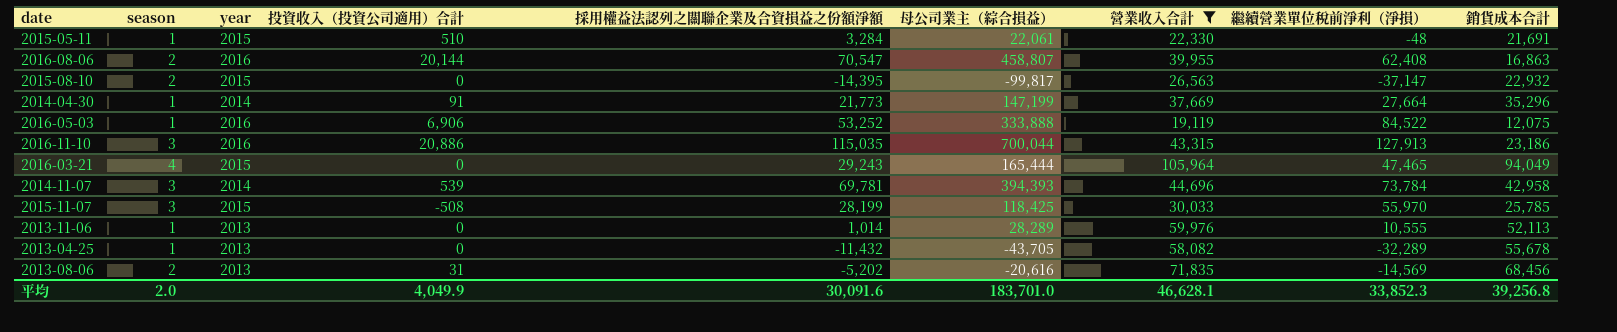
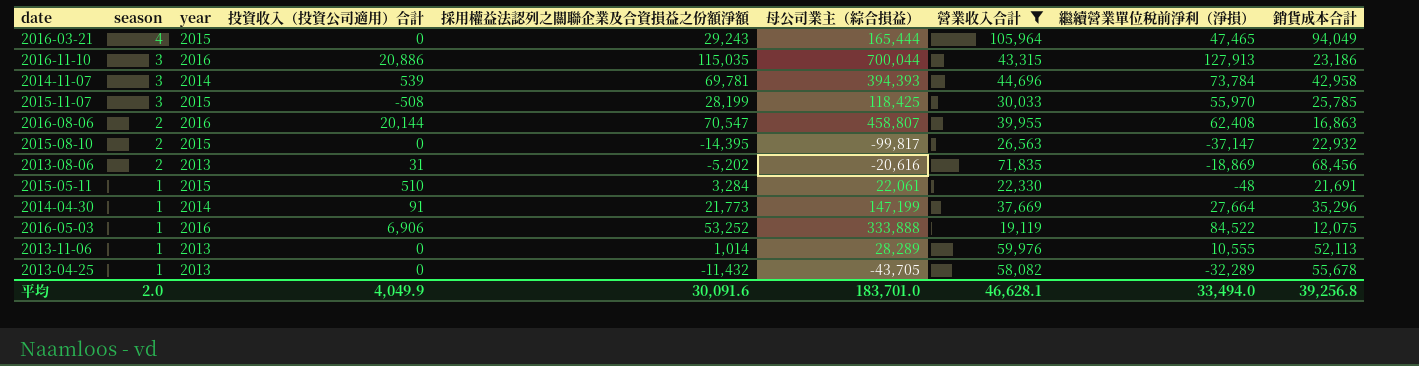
row order: none -> season descending
2013-08-06 | 繼續營業單位稅前淨利（淨損）: -14,569 -> -18,869
平均 | 繼續營業單位稅前淨利（淨損）: 33,852.3 -> 33,494.0

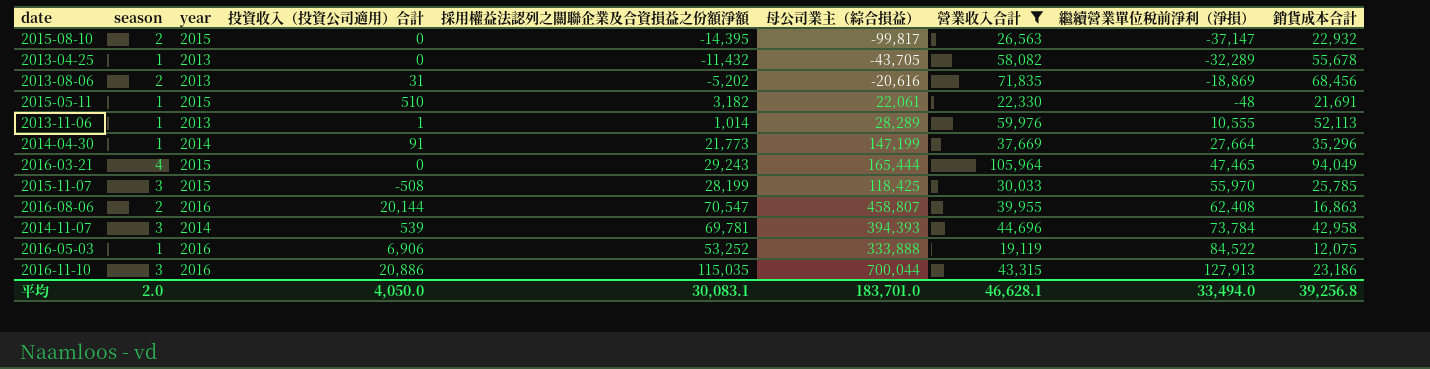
row order: season descending -> 繼續營業單位稅前淨利（淨損） ascending
2015-05-11 | 採用權益法認列之關聯企業及合資損益之份額淨額: 3,284 -> 3,182
2013-11-06 | 投資收入（投資公司適用）合計: 0 -> 1
平均 | 投資收入（投資公司適用）合計: 4,049.9 -> 4,050.0
平均 | 採用權益法認列之關聯企業及合資損益之份額淨額: 30,091.6 -> 30,083.1

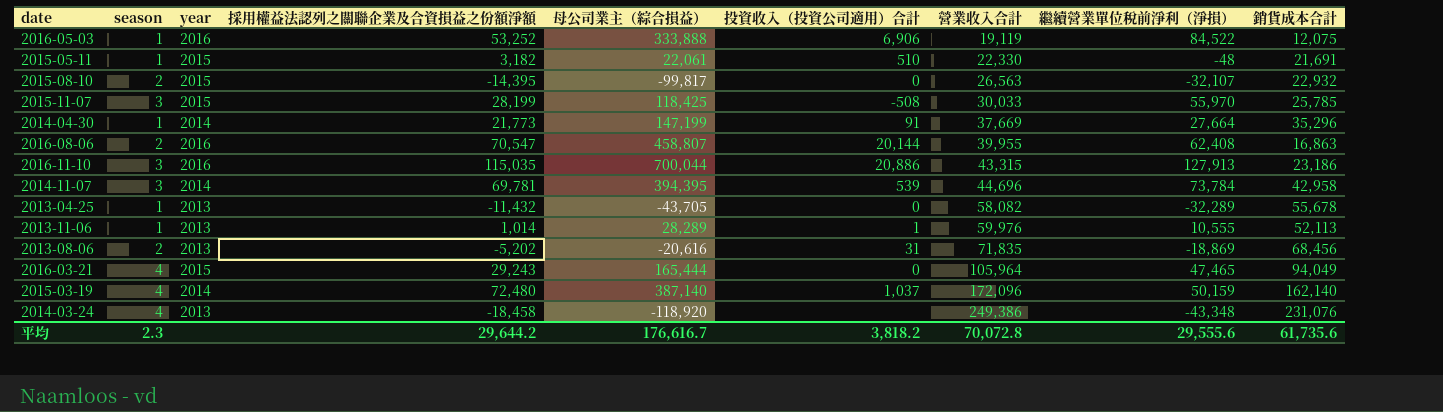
filter: 營業收入合計 <= 105,964 -> none
row order: 繼續營業單位稅前淨利（淨損） ascending -> 營業收入合計 ascending
column 投資收入（投資公司適用）合計 | position: 4 -> 6
2015-08-10 | 繼續營業單位稅前淨利（淨損）: -37,147 -> -32,107
2014-11-07 | 母公司業主（綜合損益）: 394,393 -> 394,395
平均 | season: 2.0 -> 2.3
平均 | 採用權益法認列之關聯企業及合資損益之份額淨額: 30,083.1 -> 29,644.2
平均 | 母公司業主（綜合損益）: 183,701.0 -> 176,616.7
平均 | 投資收入（投資公司適用）合計: 4,050.0 -> 3,818.2
平均 | 營業收入合計: 46,628.1 -> 70,072.8
平均 | 繼續營業單位稅前淨利（淨損）: 33,494.0 -> 29,555.6
平均 | 銷貨成本合計: 39,256.8 -> 61,735.6

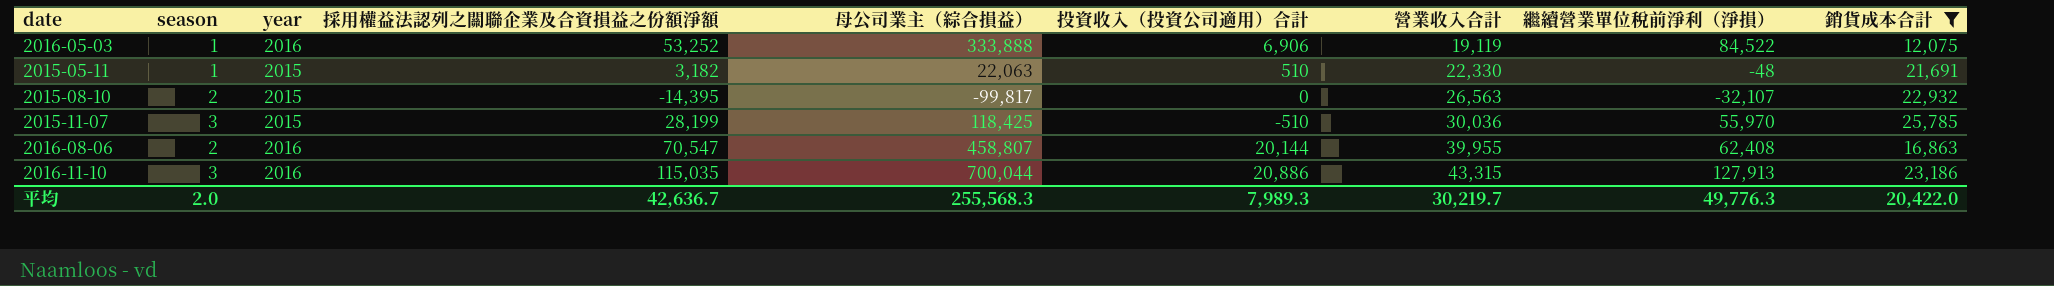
filter: none -> 銷貨成本合計 <= 25,785
2015-05-11 | 母公司業主（綜合損益）: 22,061 -> 22,063
2015-11-07 | 投資收入（投資公司適用）合計: -508 -> -510
2015-11-07 | 營業收入合計: 30,033 -> 30,036
平均 | season: 2.3 -> 2.0
平均 | 採用權益法認列之關聯企業及合資損益之份額淨額: 29,644.2 -> 42,636.7
平均 | 母公司業主（綜合損益）: 176,616.7 -> 255,568.3
平均 | 投資收入（投資公司適用）合計: 3,818.2 -> 7,989.3
平均 | 營業收入合計: 70,072.8 -> 30,219.7
平均 | 繼續營業單位稅前淨利（淨損）: 29,555.6 -> 49,776.3
平均 | 銷貨成本合計: 61,735.6 -> 20,422.0

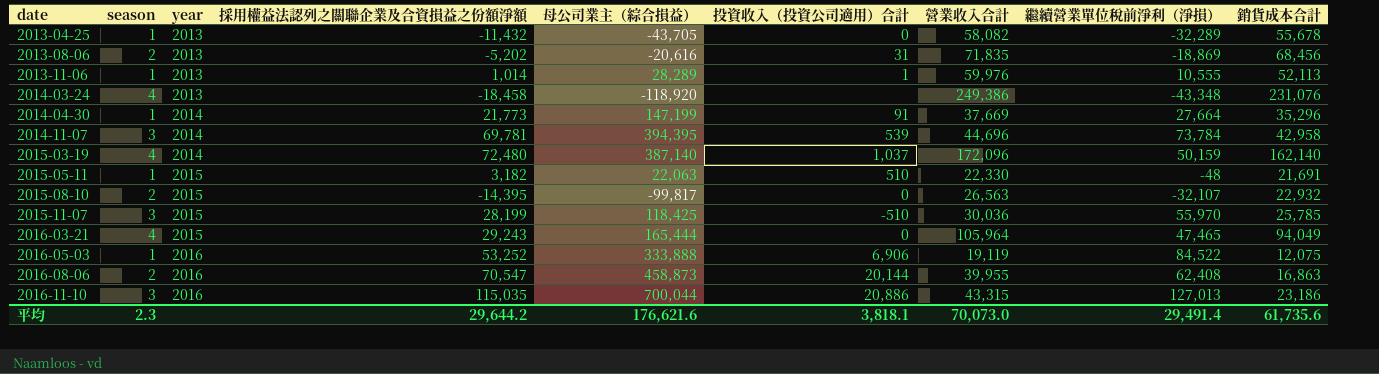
filter: 銷貨成本合計 <= 25,785 -> none
row order: 營業收入合計 ascending -> date ascending
2016-08-06 | 母公司業主（綜合損益）: 458,807 -> 458,873
2016-11-10 | 繼續營業單位稅前淨利（淨損）: 127,913 -> 127,013
平均 | season: 2.0 -> 2.3
平均 | 採用權益法認列之關聯企業及合資損益之份額淨額: 42,636.7 -> 29,644.2
平均 | 母公司業主（綜合損益）: 255,568.3 -> 176,621.6
平均 | 投資收入（投資公司適用）合計: 7,989.3 -> 3,818.1
平均 | 營業收入合計: 30,219.7 -> 70,073.0
平均 | 繼續營業單位稅前淨利（淨損）: 49,776.3 -> 29,491.4
平均 | 銷貨成本合計: 20,422.0 -> 61,735.6

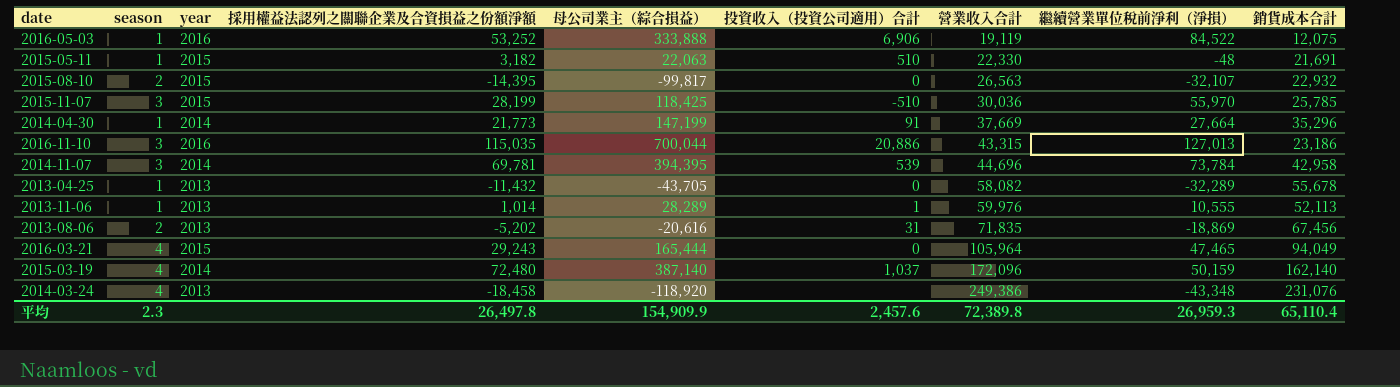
row order: date ascending -> 營業收入合計 ascending
row 2016-08-06: 2 | 2016 | 70,547 | 458,873 | 20,144 | 39,955 | 62,408 | 16,863 -> none
2013-08-06 | 銷貨成本合計: 68,456 -> 67,456
平均 | 採用權益法認列之關聯企業及合資損益之份額淨額: 29,644.2 -> 26,497.8
平均 | 母公司業主（綜合損益）: 176,621.6 -> 154,909.9
平均 | 投資收入（投資公司適用）合計: 3,818.1 -> 2,457.6
平均 | 營業收入合計: 70,073.0 -> 72,389.8
平均 | 繼續營業單位稅前淨利（淨損）: 29,491.4 -> 26,959.3
平均 | 銷貨成本合計: 61,735.6 -> 65,110.4

